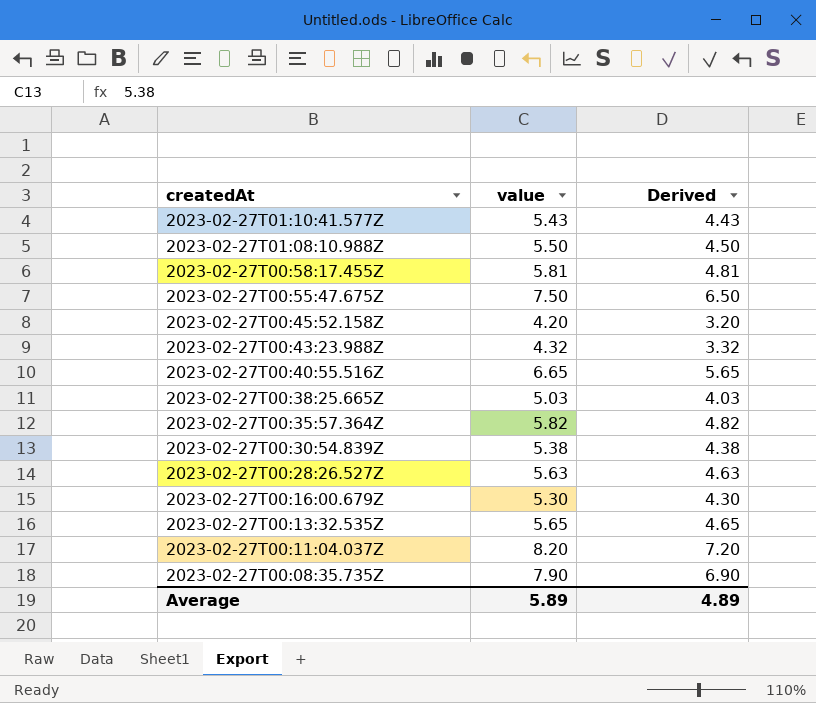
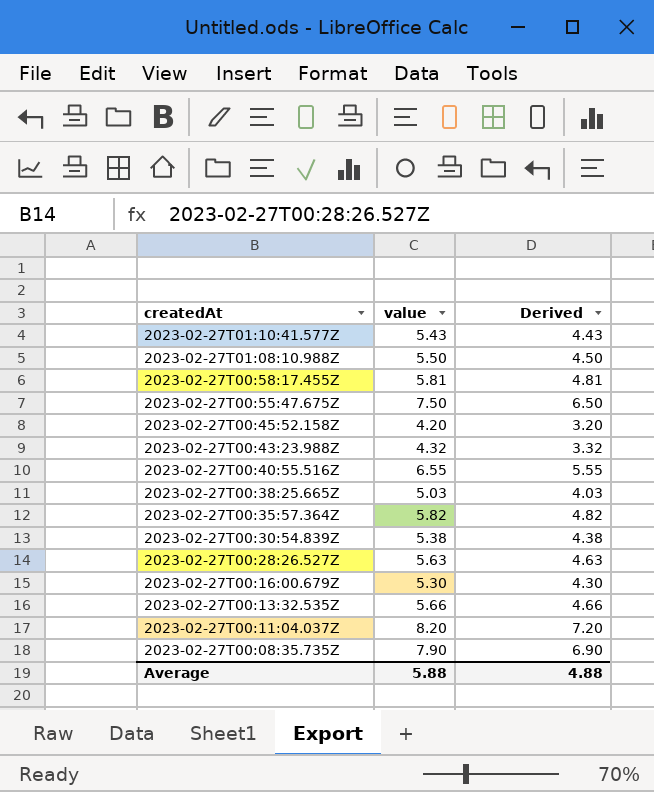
2023-02-27T00:40:55.516Z | value: 6.65 -> 6.55
2023-02-27T00:40:55.516Z | Derived: 5.65 -> 5.55
2023-02-27T00:13:32.535Z | value: 5.65 -> 5.66
2023-02-27T00:13:32.535Z | Derived: 4.65 -> 4.66
Average | value: 5.89 -> 5.88
Average | Derived: 4.89 -> 4.88

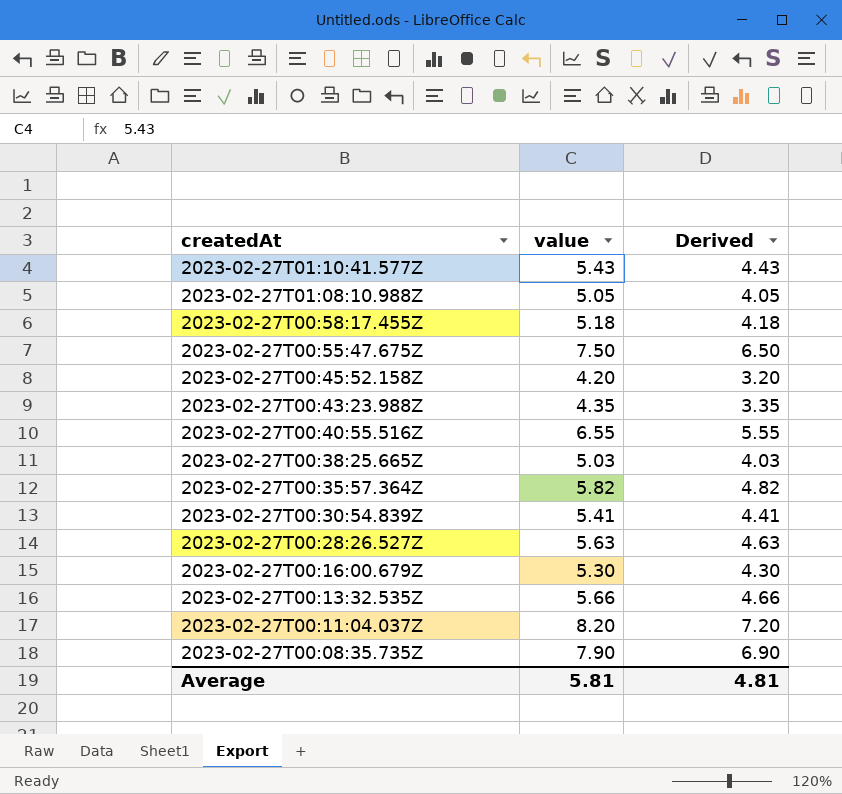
2023-02-27T01:08:10.988Z | value: 5.50 -> 5.05
2023-02-27T01:08:10.988Z | Derived: 4.50 -> 4.05
2023-02-27T00:58:17.455Z | value: 5.81 -> 5.18
2023-02-27T00:58:17.455Z | Derived: 4.81 -> 4.18
2023-02-27T00:43:23.988Z | value: 4.32 -> 4.35
2023-02-27T00:43:23.988Z | Derived: 3.32 -> 3.35
2023-02-27T00:30:54.839Z | value: 5.38 -> 5.41
2023-02-27T00:30:54.839Z | Derived: 4.38 -> 4.41
Average | value: 5.88 -> 5.81
Average | Derived: 4.88 -> 4.81

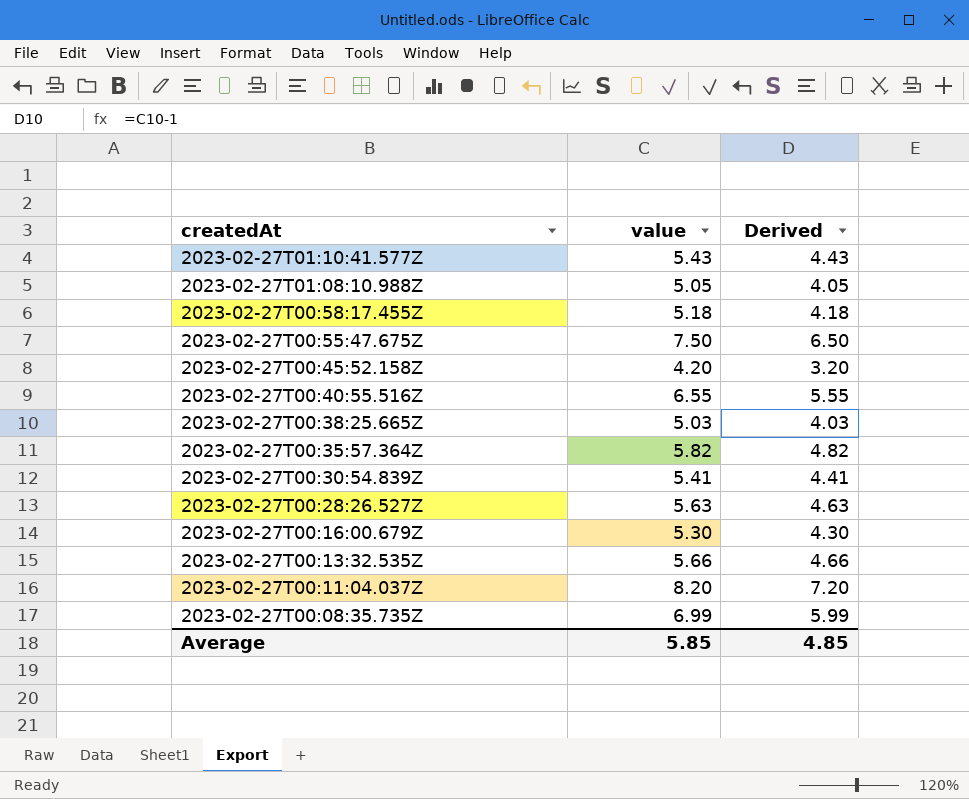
row 2023-02-27T00:43:23.988Z: 4.35 | 3.35 -> none
2023-02-27T00:08:35.735Z | value: 7.90 -> 6.99
2023-02-27T00:08:35.735Z | Derived: 6.90 -> 5.99
Average | value: 5.81 -> 5.85
Average | Derived: 4.81 -> 4.85

